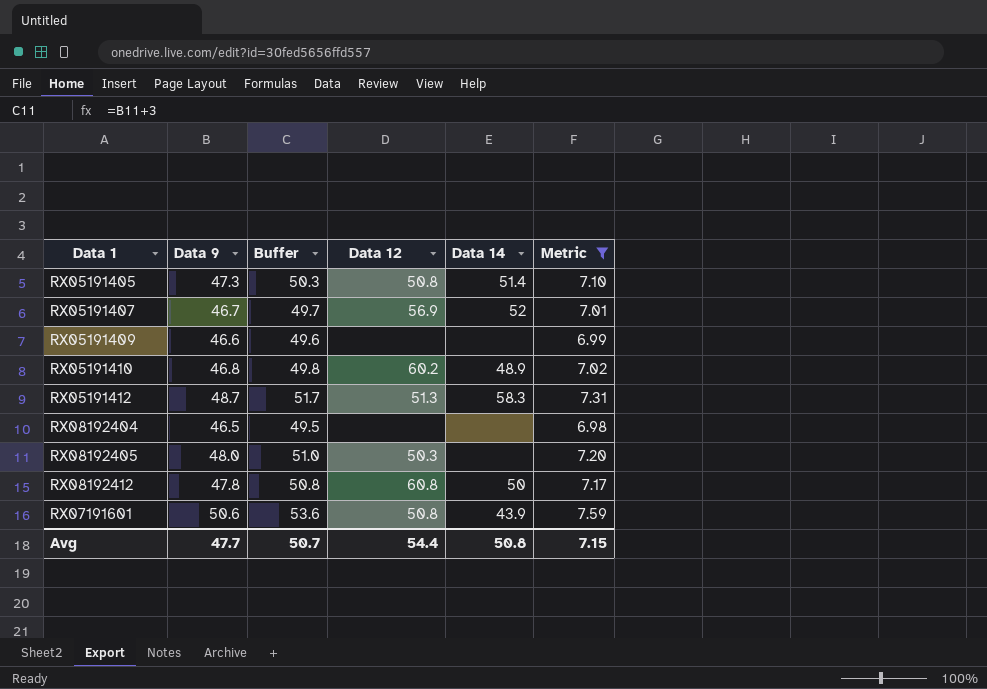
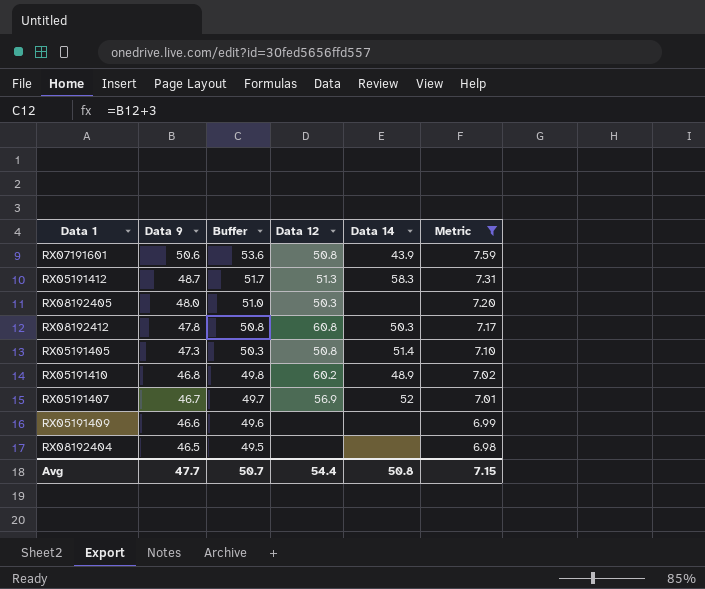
row order: none -> Data 9 descending
RX08192412 | Data 14: 50 -> 50.3

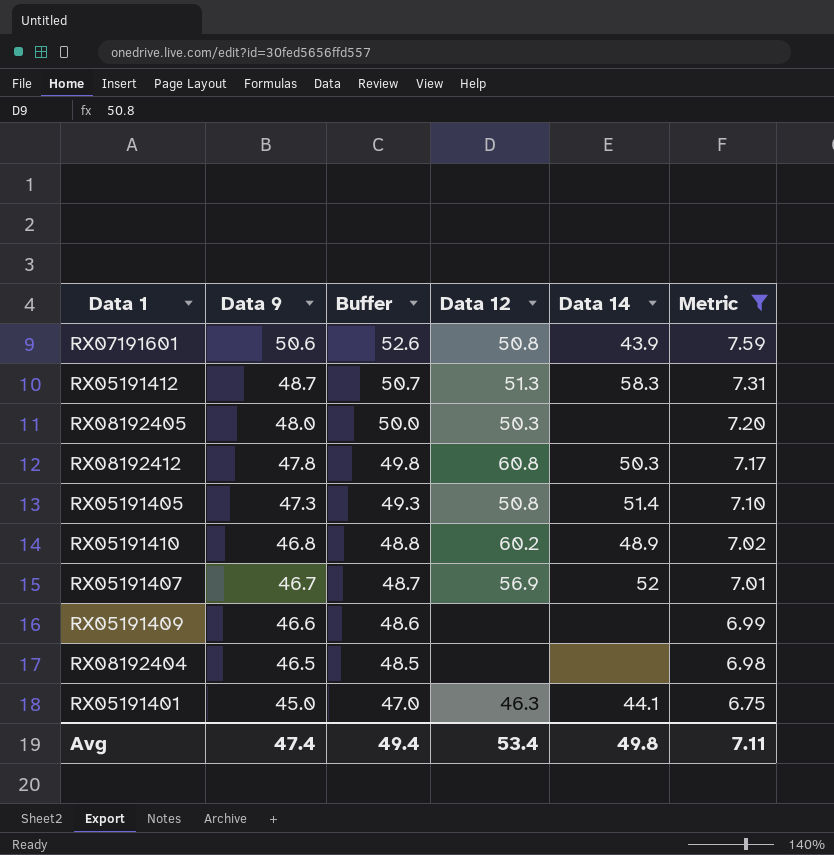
column Buffer | formula: [Data 9] + 3 -> [Data 9] + 2
row RX05191401: none -> 45.0 | 47.0 | 46.3 | 44.1 | 6.75
Avg | Data 9: 47.7 -> 47.4
Avg | Buffer: 50.7 -> 49.4
Avg | Data 12: 54.4 -> 53.4
Avg | Data 14: 50.8 -> 49.8
Avg | Metric: 7.15 -> 7.11

